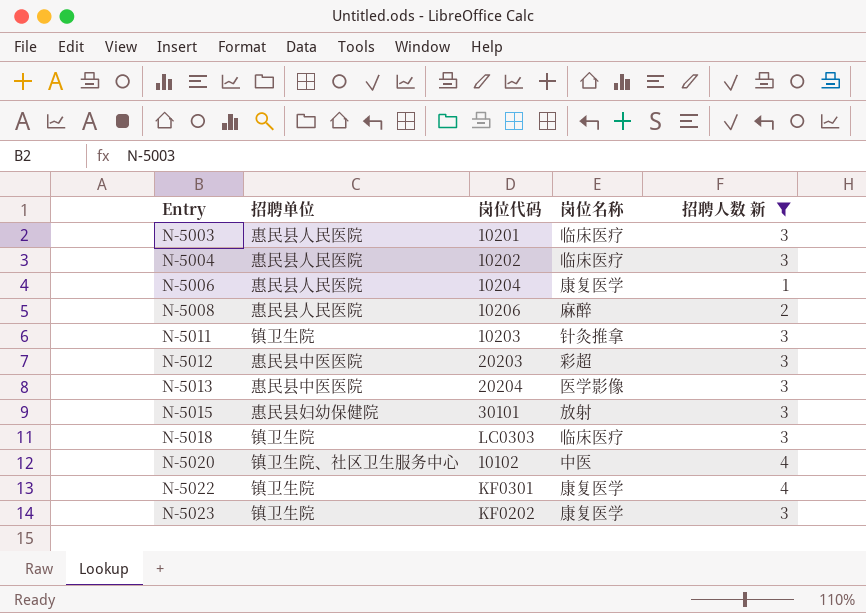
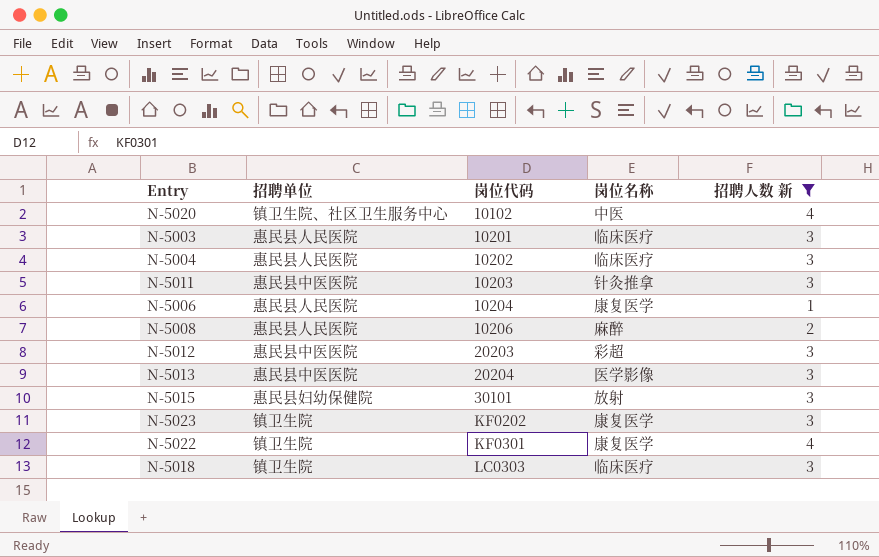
row order: Entry ascending -> 岗位代码 ascending
N-5011 | 招聘单位: 镇卫生院 -> 惠民县中医医院

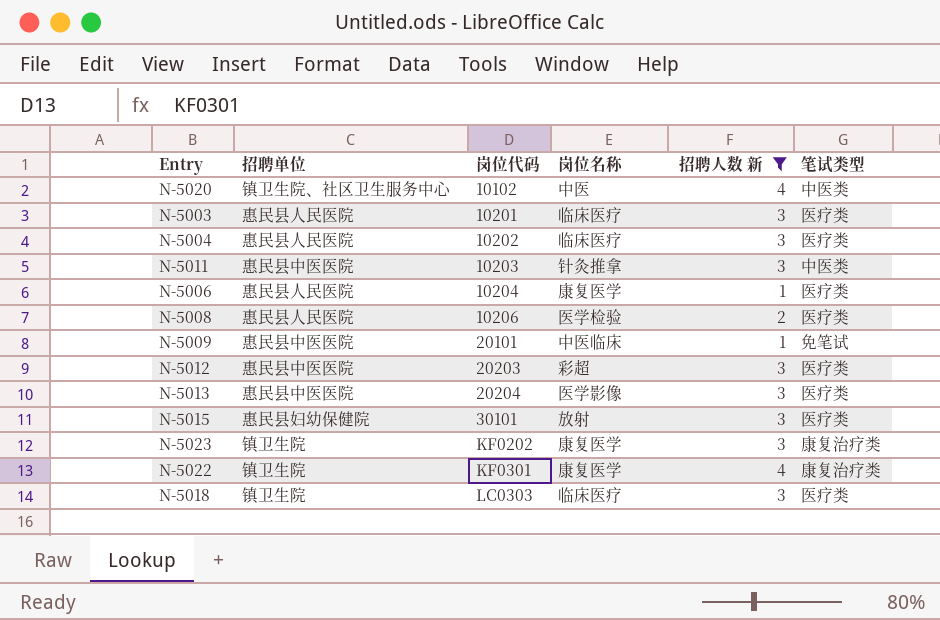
column 笔试类型 | position: none -> 6
N-5008 | 岗位名称: 麻醉 -> 医学检验
row N-5009: none -> 惠民县中医医院 | 20101 | 中医临床 | 1 | 免笔试

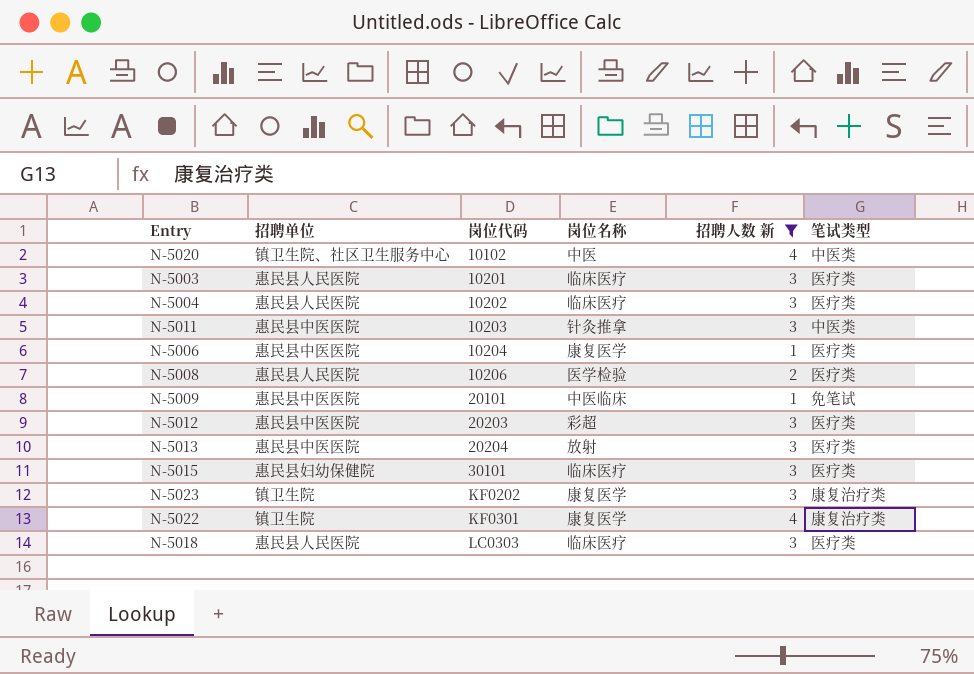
N-5006 | 招聘单位: 惠民县人民医院 -> 惠民县中医医院
N-5013 | 岗位名称: 医学影像 -> 放射
N-5015 | 岗位名称: 放射 -> 临床医疗
N-5018 | 招聘单位: 镇卫生院 -> 惠民县人民医院

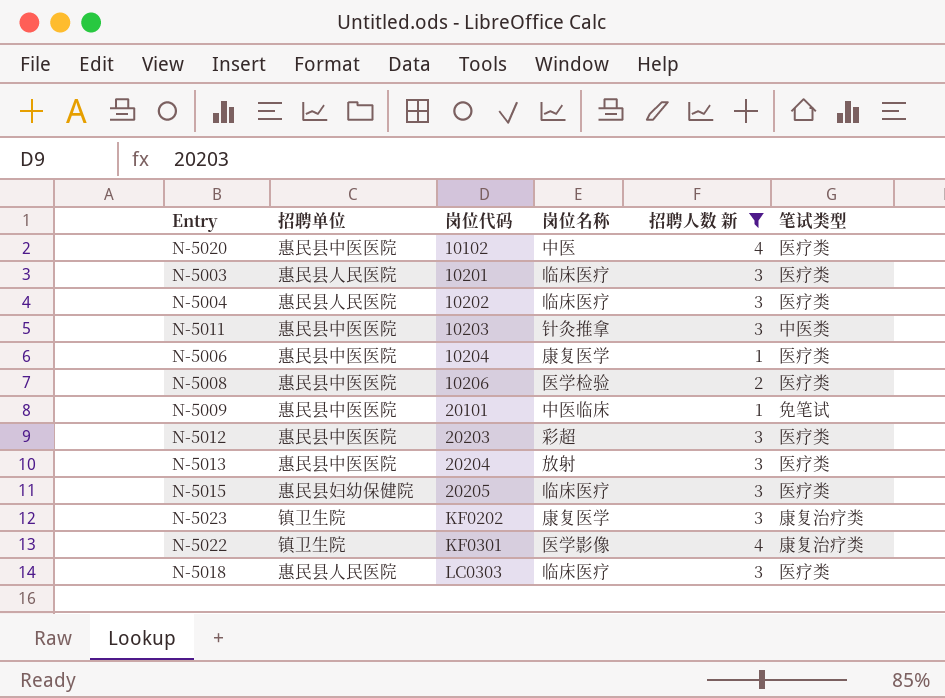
N-5020 | 招聘单位: 镇卫生院、社区卫生服务中心 -> 惠民县中医医院
N-5020 | 笔试类型: 中医类 -> 医疗类
N-5008 | 招聘单位: 惠民县人民医院 -> 惠民县中医医院
N-5015 | 岗位代码: 30101 -> 20205
N-5022 | 岗位名称: 康复医学 -> 医学影像

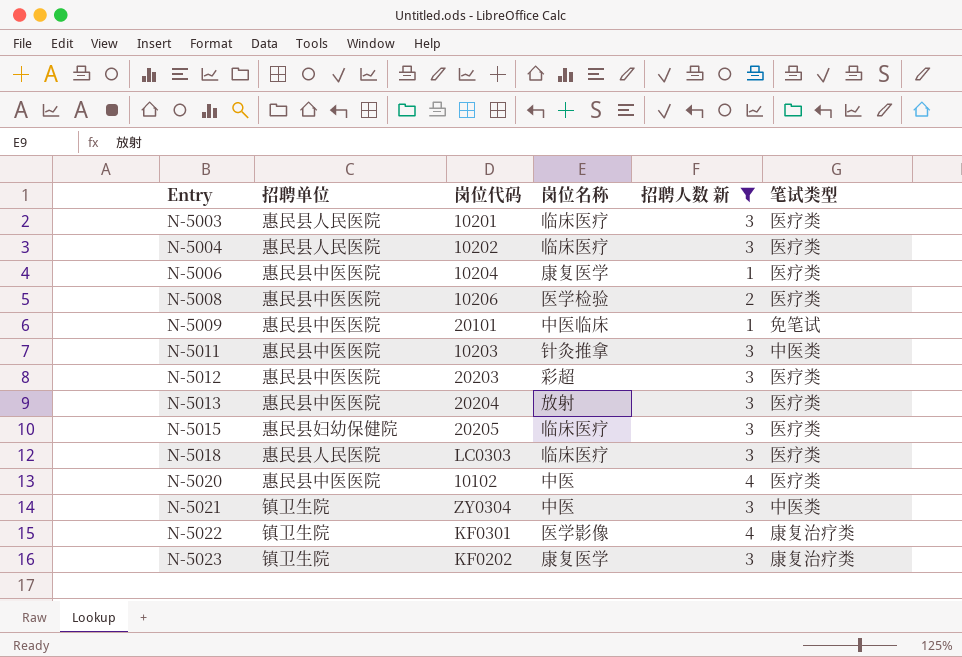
row order: 岗位代码 ascending -> Entry ascending
row N-5021: none -> 镇卫生院 | ZY0304 | 中医 | 3 | 中医类

